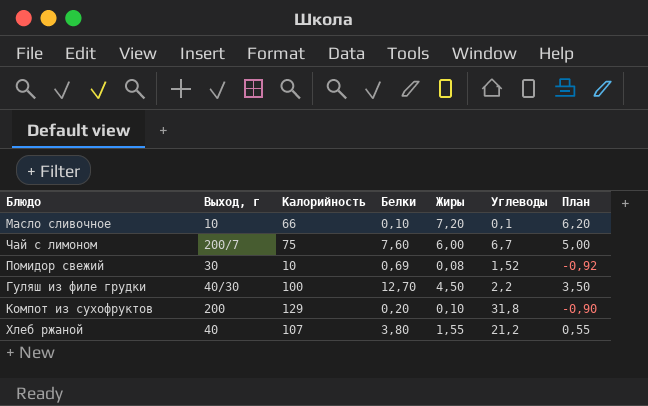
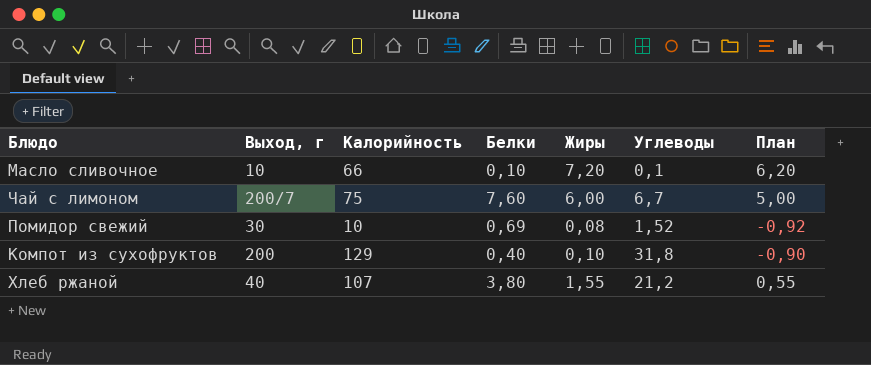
row Гуляш из филе грудки: 40/30 | 100 | 12,70 | 4,50 | 2,2 | 3,50 -> none
Компот из сухофруктов | Белки: 0,20 -> 0,40

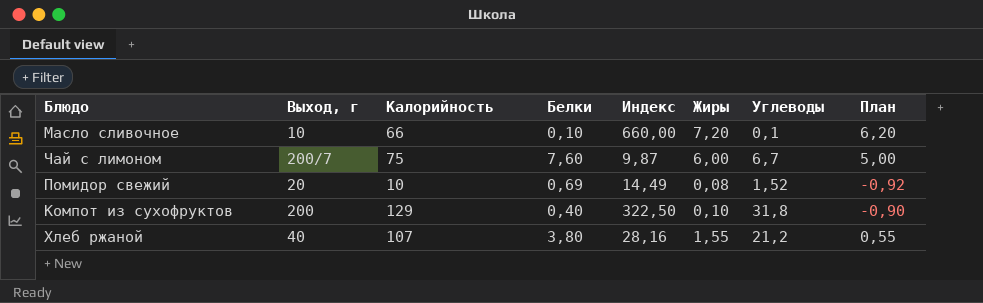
column Индекс | formula: none -> [Калорийность] / [Белки]
Помидор свежий | Выход, г: 30 -> 20

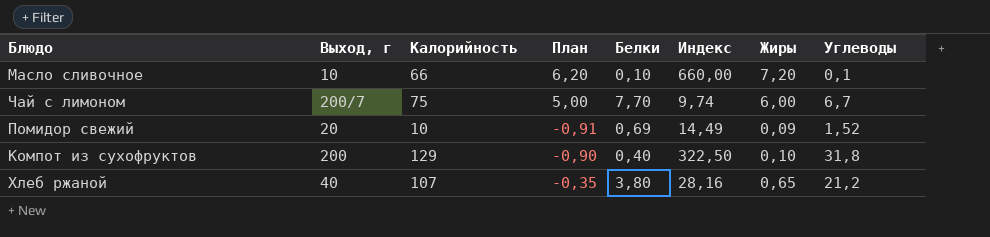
column План | position: 8 -> 4
Чай с лимоном | Белки: 7,60 -> 7,70
Чай с лимоном | Индекс: 9,87 -> 9,74
Помидор свежий | План: -0,92 -> -0,91
Помидор свежий | Жиры: 0,08 -> 0,09
Хлеб ржаной | План: 0,55 -> -0,35
Хлеб ржаной | Жиры: 1,55 -> 0,65

